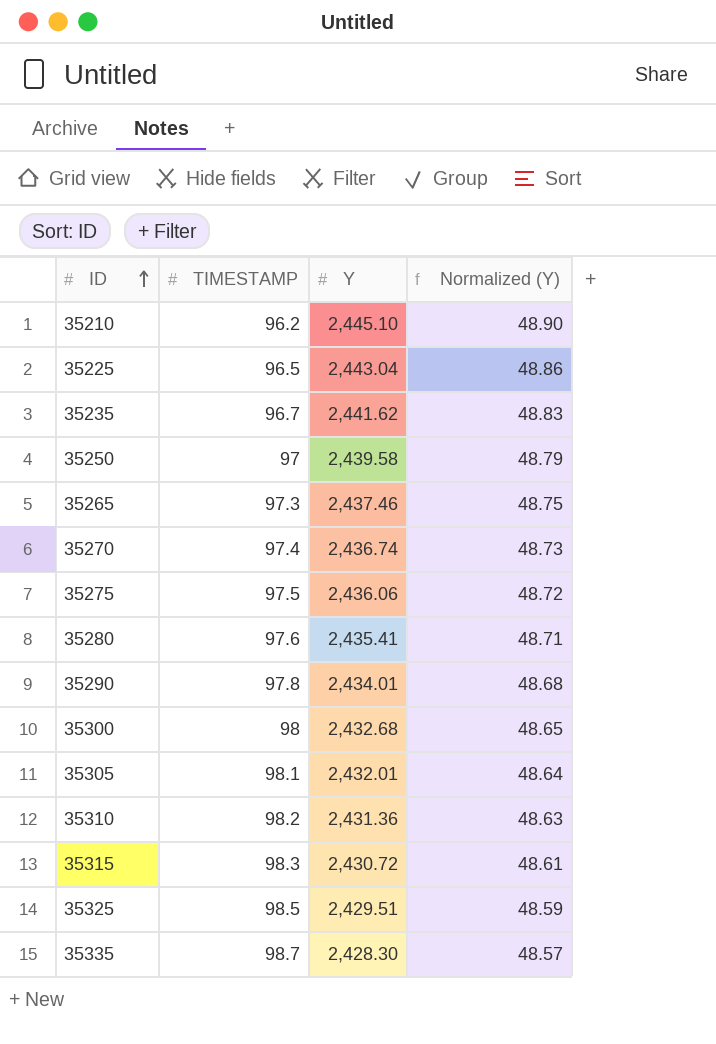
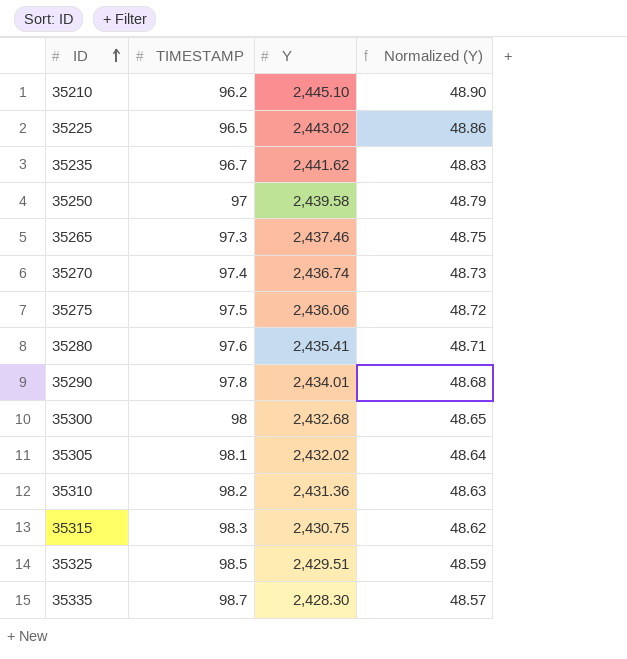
35225 | Y: 2,443.04 -> 2,443.02
35305 | Y: 2,432.01 -> 2,432.02
35315 | Y: 2,430.72 -> 2,430.75
35315 | Normalized (Y): 48.61 -> 48.62

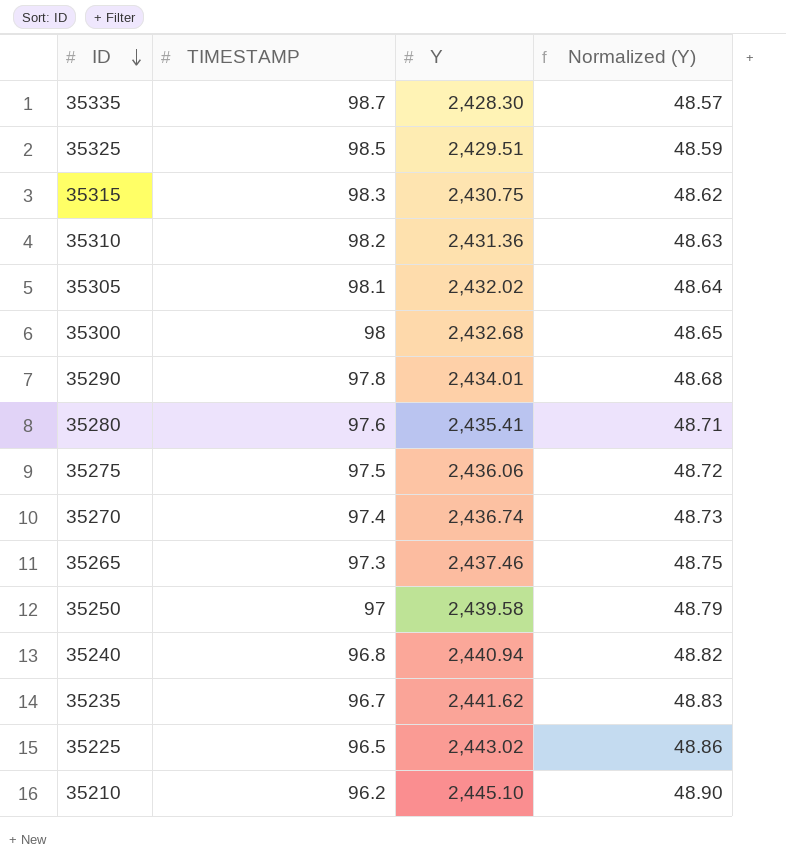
row order: ID ascending -> ID descending
row 35240: none -> 96.8 | 2,440.94 | 48.82

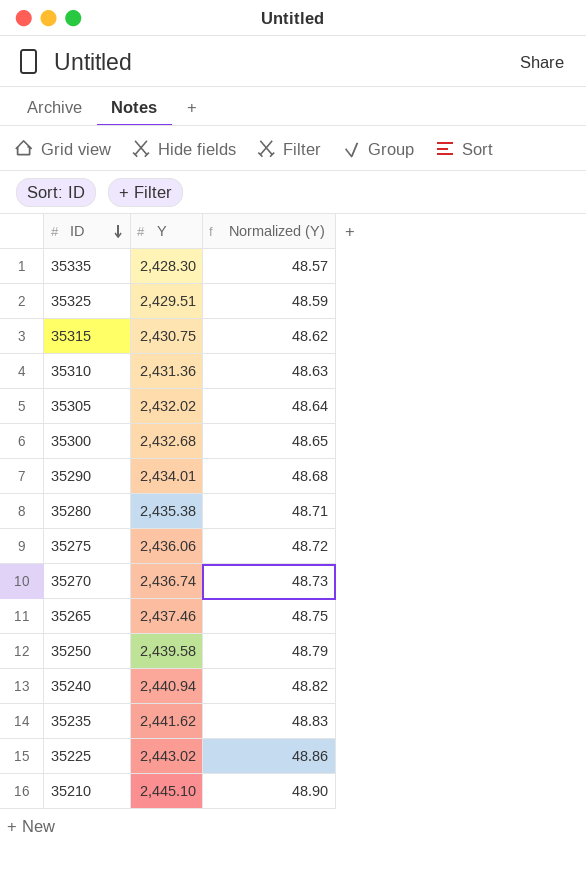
column TIMESTAMP | position: 2 -> none
35280 | Y: 2,435.41 -> 2,435.38

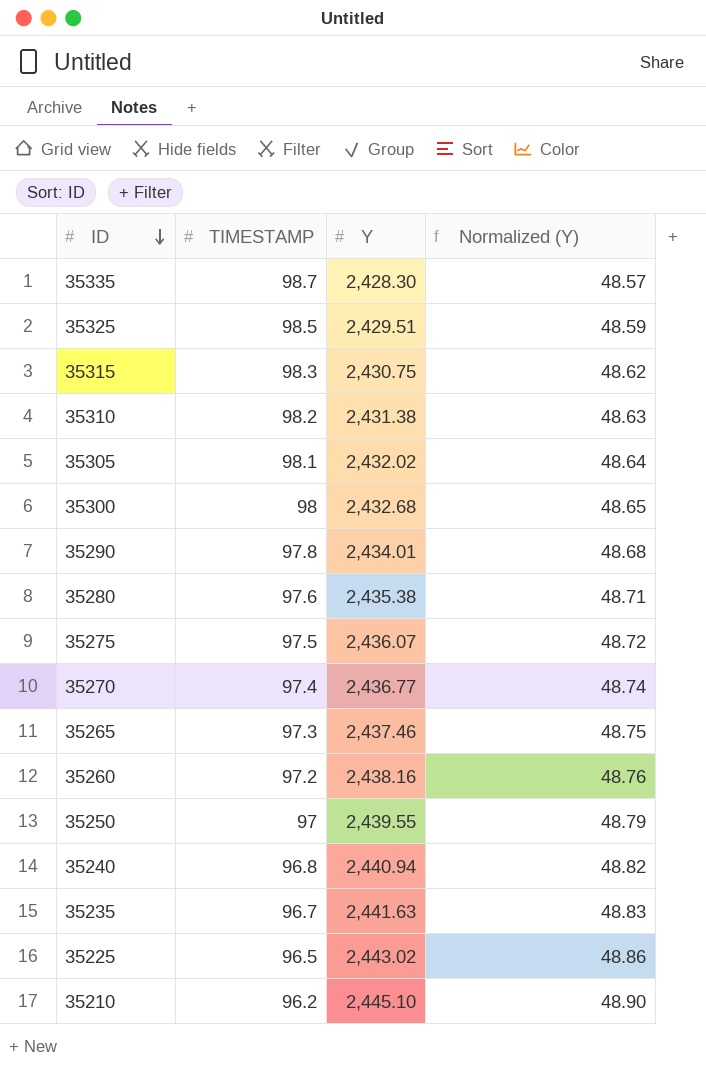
column TIMESTAMP | position: none -> 2
35310 | Y: 2,431.36 -> 2,431.38
35275 | Y: 2,436.06 -> 2,436.07
35270 | Y: 2,436.74 -> 2,436.77
35270 | Normalized (Y): 48.73 -> 48.74
row 35260: none -> 97.2 | 2,438.16 | 48.76
35250 | Y: 2,439.58 -> 2,439.55
35235 | Y: 2,441.62 -> 2,441.63

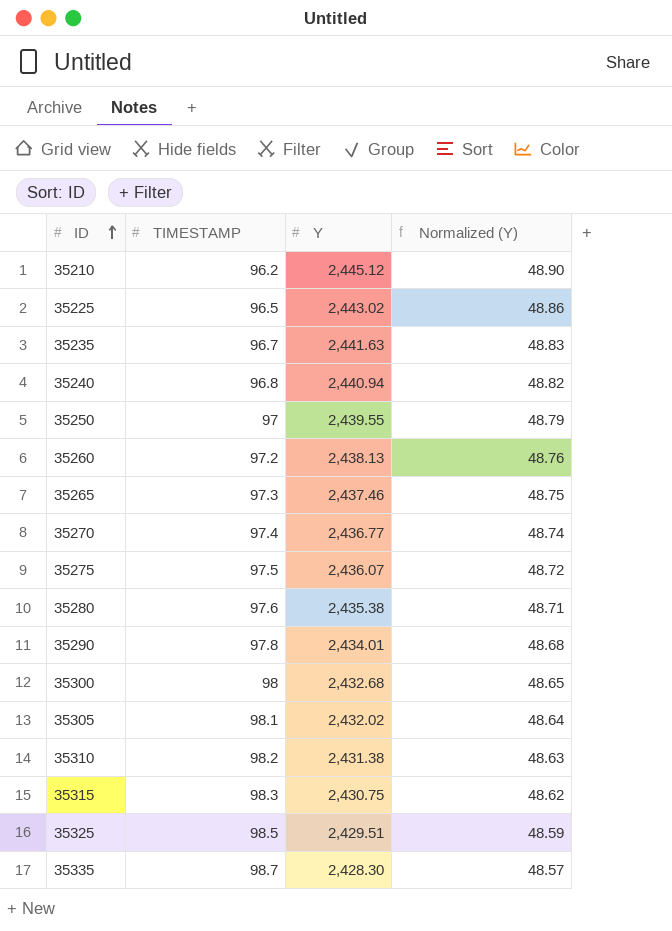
row order: ID descending -> ID ascending
35210 | Y: 2,445.10 -> 2,445.12
35260 | Y: 2,438.16 -> 2,438.13

